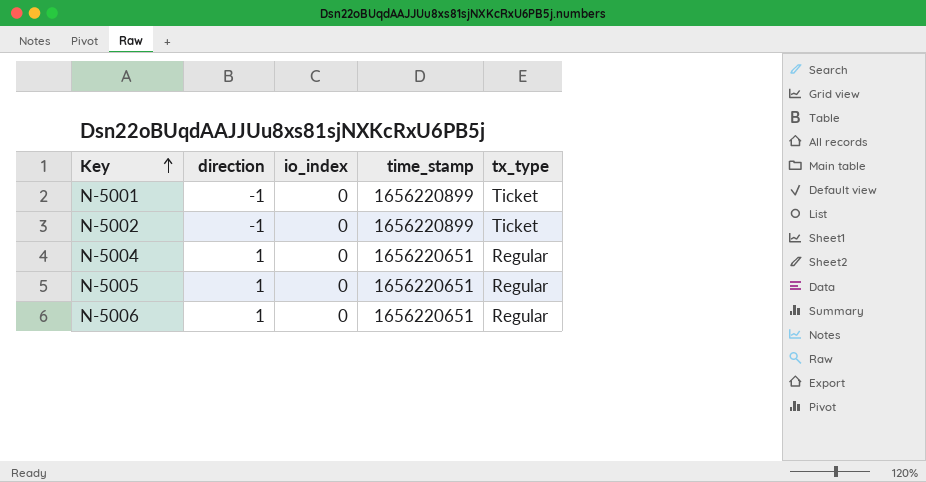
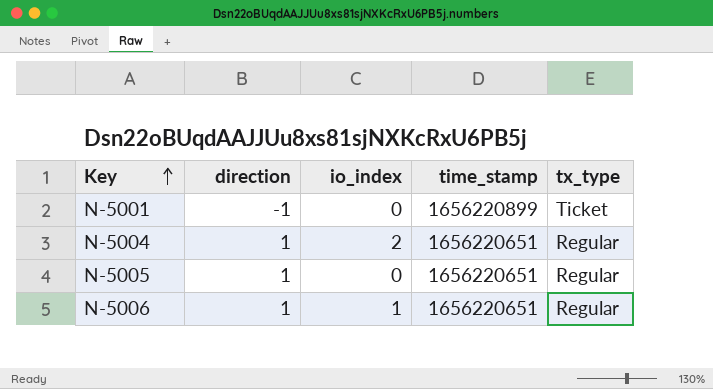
row N-5002: -1 | 0 | 1656220899 | Ticket -> none
N-5004 | io_index: 0 -> 2
N-5006 | io_index: 0 -> 1

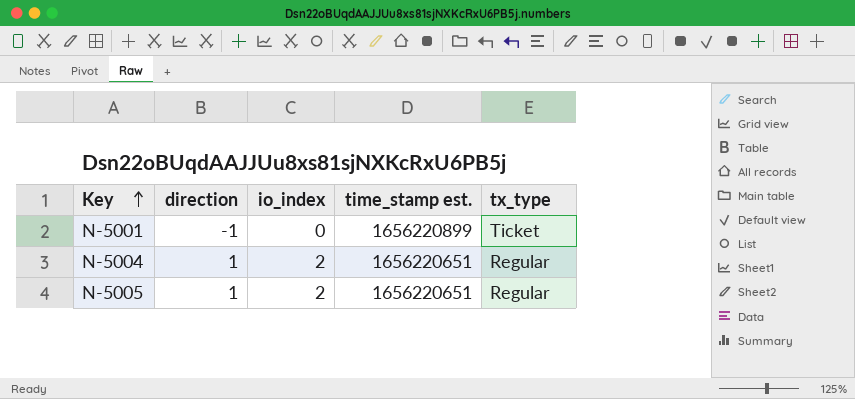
column name: time_stamp -> time_stamp est.
row N-5006: 1 | 1 | 1656220651 | Regular -> none
N-5005 | io_index: 0 -> 2

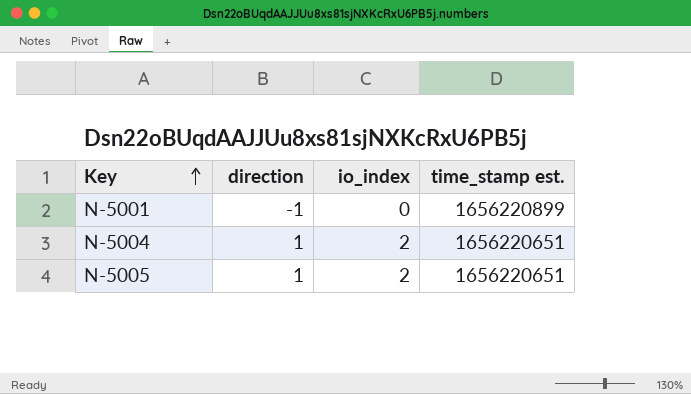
column tx_type | position: 5 -> none

